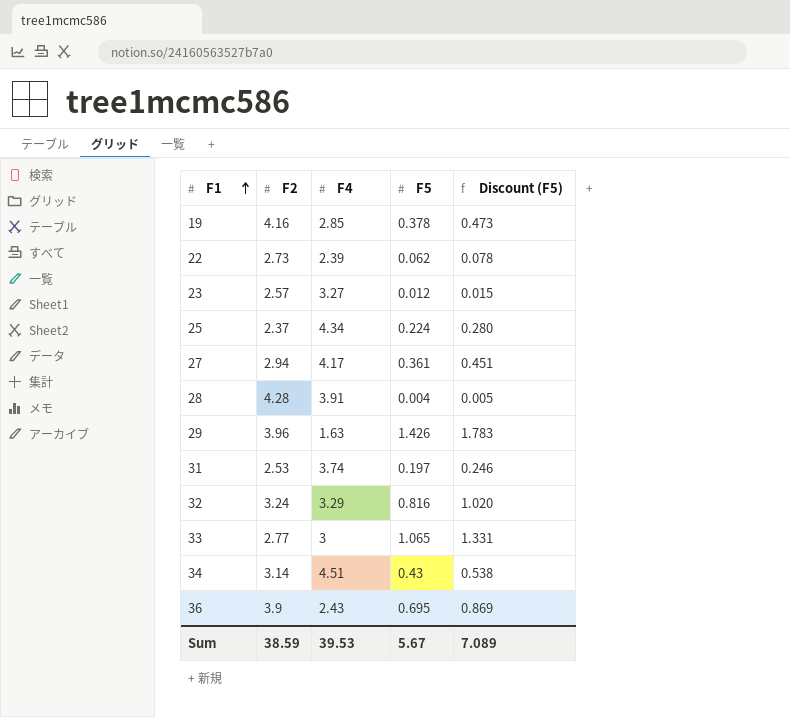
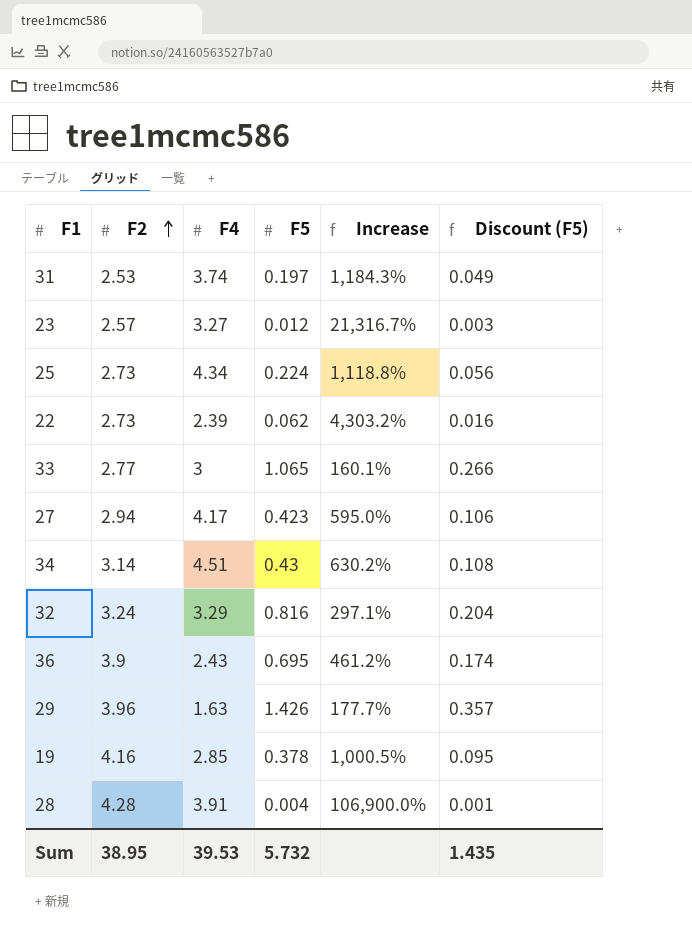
row order: F1 ascending -> F2 ascending
column Increase | formula: none -> ([F2] - [F5]) / [F5]
column Discount (F5) | formula: [F5] * 1.25 -> [F5] * 0.25
25 | F2: 2.37 -> 2.73
27 | F5: 0.361 -> 0.423
Sum | F2: 38.59 -> 38.95
Sum | F5: 5.67 -> 5.732
Sum | Discount (F5): 7.089 -> 1.435

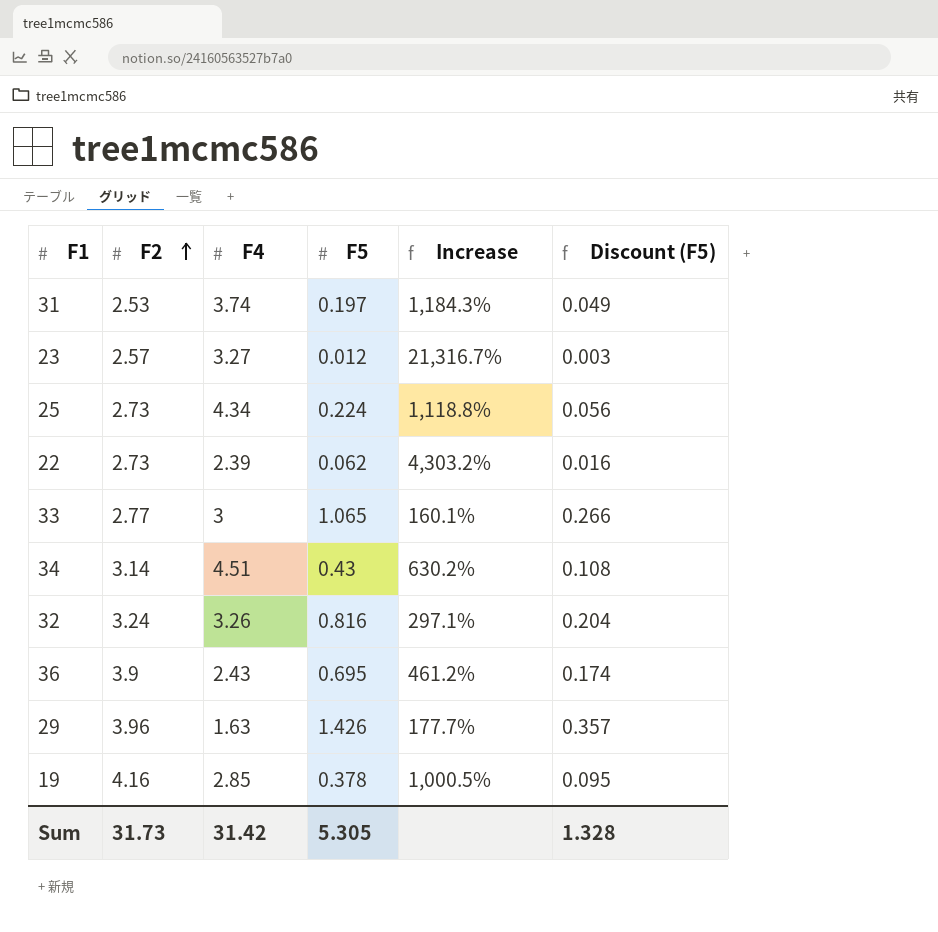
row 27: 2.94 | 4.17 | 0.423 | 595.0% | 0.106 -> none
row 28: 4.28 | 3.91 | 0.004 | 106,900.0% | 0.001 -> none
32 | F4: 3.29 -> 3.26
Sum | F2: 38.95 -> 31.73
Sum | F4: 39.53 -> 31.42
Sum | F5: 5.732 -> 5.305
Sum | Discount (F5): 1.435 -> 1.328

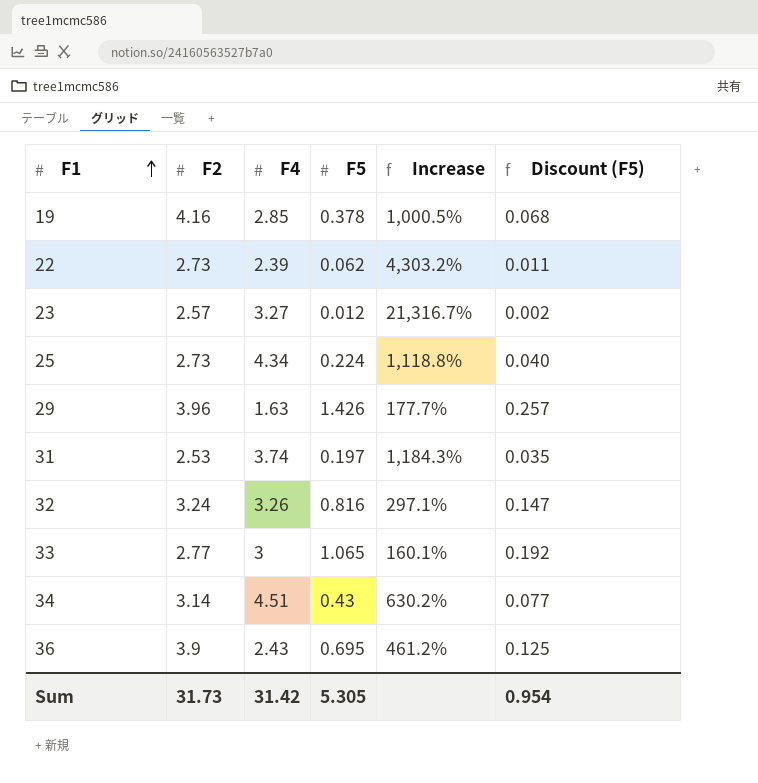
row order: F2 ascending -> F1 ascending
column Discount (F5) | formula: [F5] * 0.25 -> [F5] * 0.18
Sum | Discount (F5): 1.328 -> 0.954

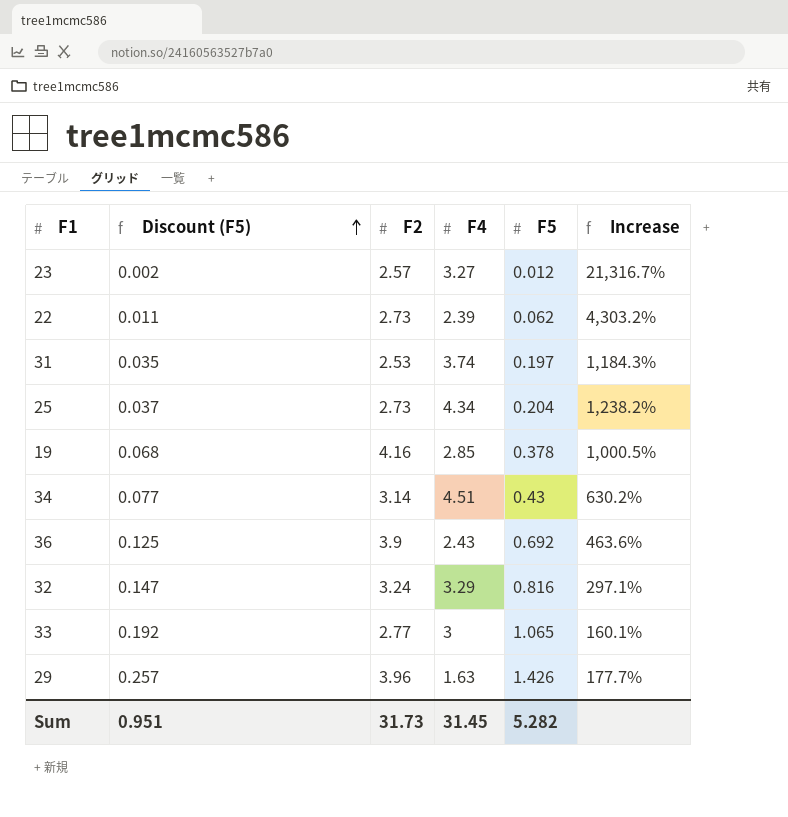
row order: F1 ascending -> Discount (F5) ascending
column Discount (F5) | position: 6 -> 2
25 | Discount (F5): 0.040 -> 0.037
25 | F5: 0.224 -> 0.204
25 | Increase: 1,118.8% -> 1,238.2%
36 | F5: 0.695 -> 0.692
36 | Increase: 461.2% -> 463.6%
32 | F4: 3.26 -> 3.29
Sum | Discount (F5): 0.954 -> 0.951
Sum | F4: 31.42 -> 31.45
Sum | F5: 5.305 -> 5.282

